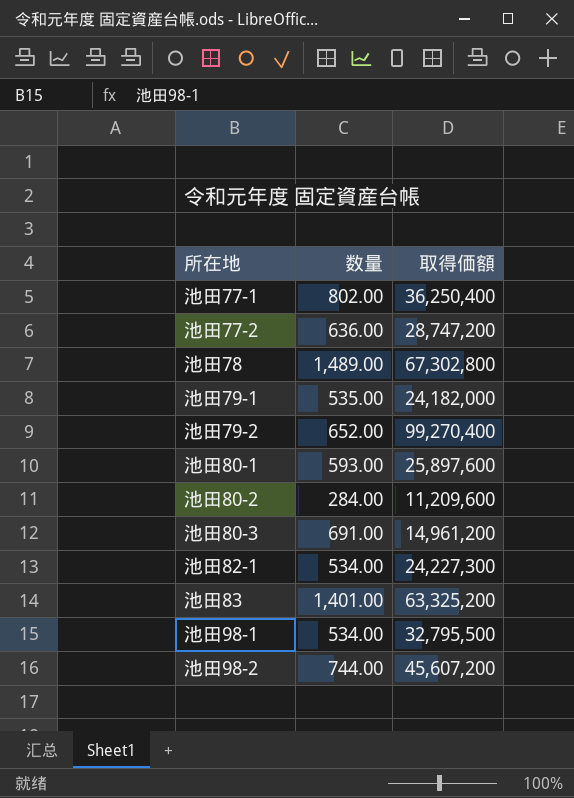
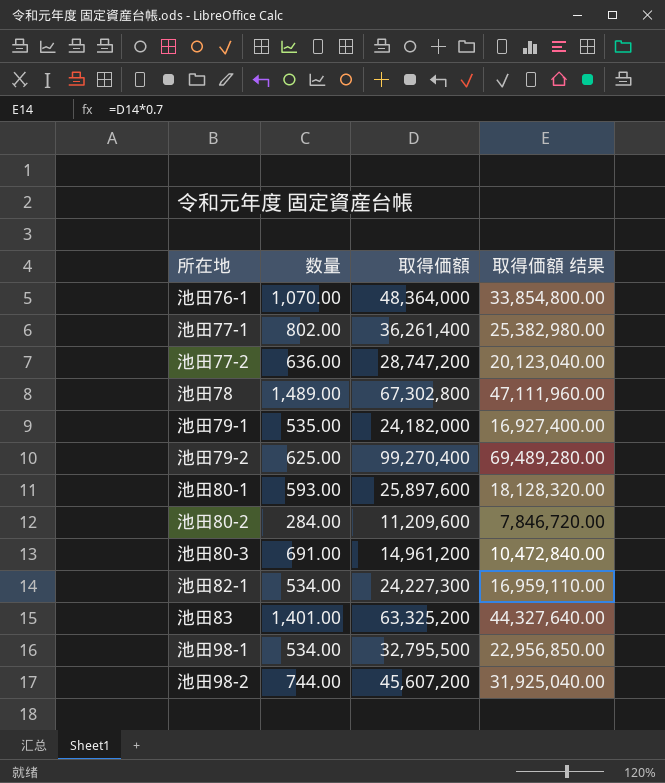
column 取得価額 结果 | formula: none -> [取得価額] * 0.7
row 池田76-1: none -> 1,070.00 | 48,364,000 | 33,854,800.00
池田77-1 | 取得価額: 36,250,400 -> 36,261,400
池田79-2 | 数量: 652.00 -> 625.00

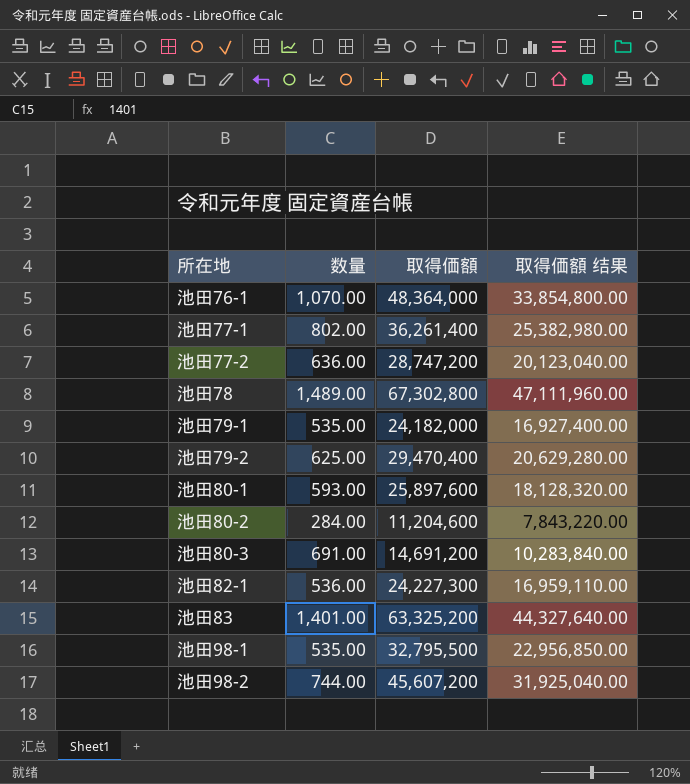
池田79-2 | 取得価額: 99,270,400 -> 29,470,400
池田79-2 | 取得価額 结果: 69,489,280.00 -> 20,629,280.00
池田80-2 | 取得価額: 11,209,600 -> 11,204,600
池田80-2 | 取得価額 结果: 7,846,720.00 -> 7,843,220.00
池田80-3 | 取得価額: 14,961,200 -> 14,691,200
池田80-3 | 取得価額 结果: 10,472,840.00 -> 10,283,840.00
池田82-1 | 数量: 534.00 -> 536.00
池田98-1 | 数量: 534.00 -> 535.00

